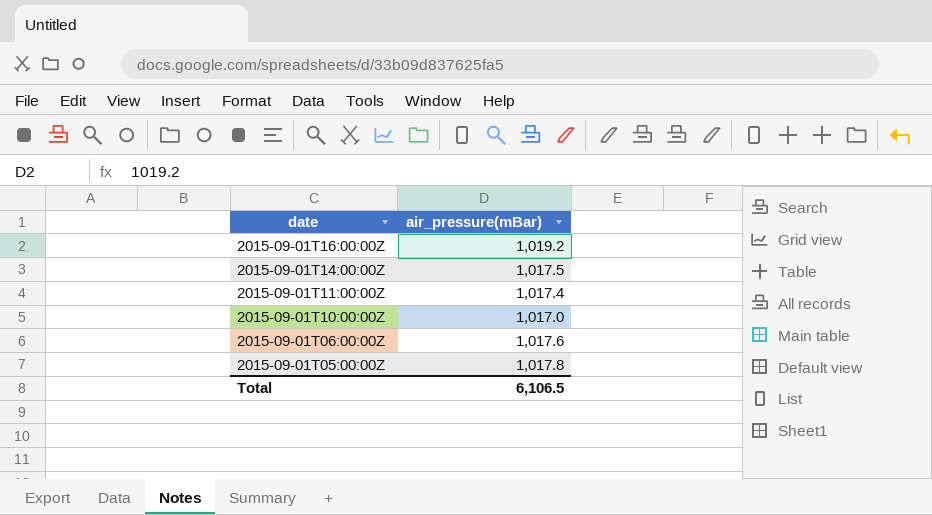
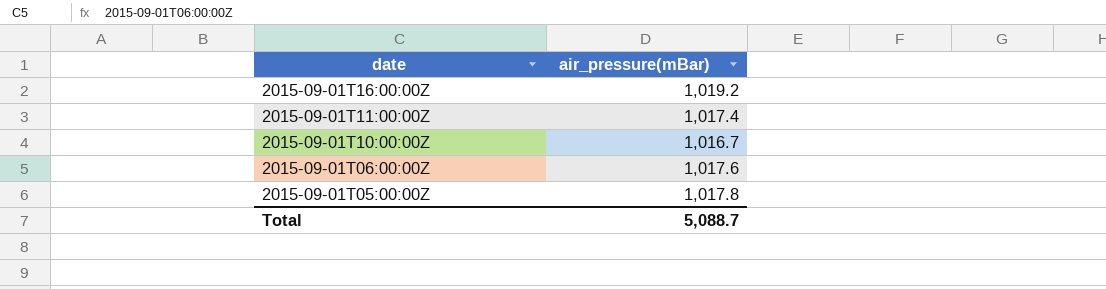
row 2015-09-01T14:00:00Z: 1,017.5 -> none
2015-09-01T10:00:00Z | air_pressure(mBar): 1,017.0 -> 1,016.7
Total | air_pressure(mBar): 6,106.5 -> 5,088.7

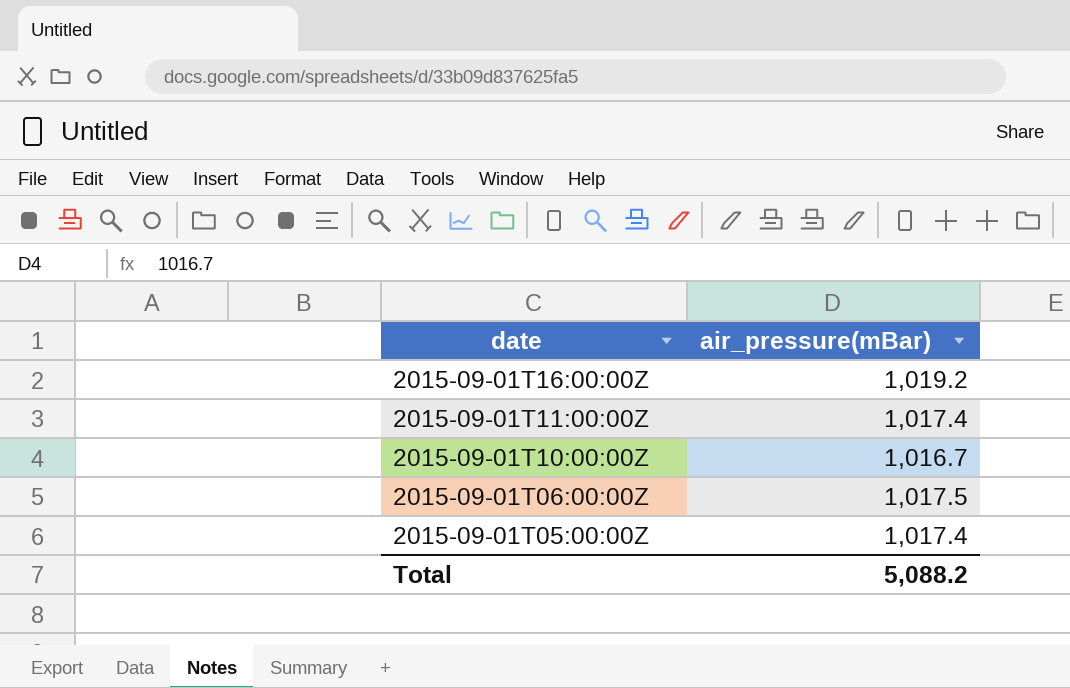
2015-09-01T06:00:00Z | air_pressure(mBar): 1,017.6 -> 1,017.5
2015-09-01T05:00:00Z | air_pressure(mBar): 1,017.8 -> 1,017.4
Total | air_pressure(mBar): 5,088.7 -> 5,088.2

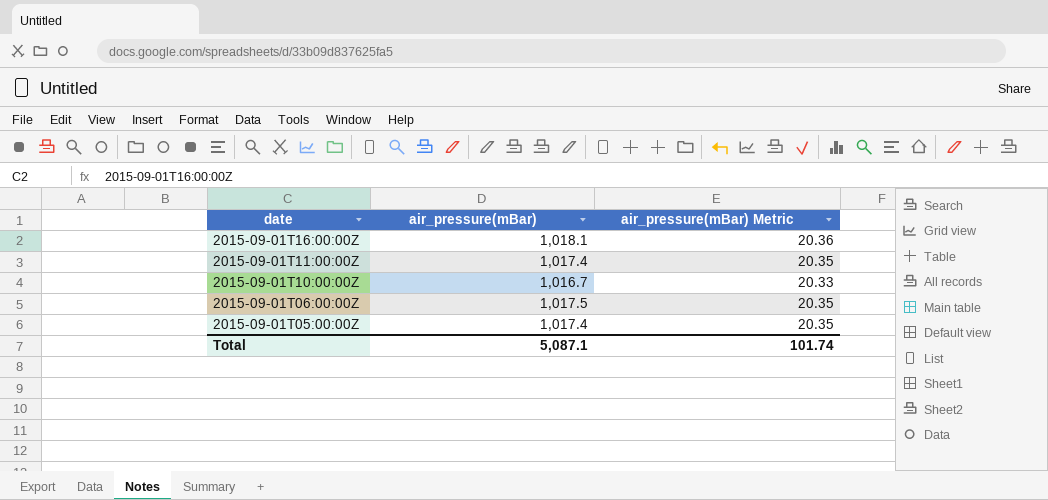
column air_pressure(mBar) Metric | formula: none -> [air_pressure(mBar)] * 0.02
2015-09-01T16:00:00Z | air_pressure(mBar): 1,019.2 -> 1,018.1
Total | air_pressure(mBar): 5,088.2 -> 5,087.1

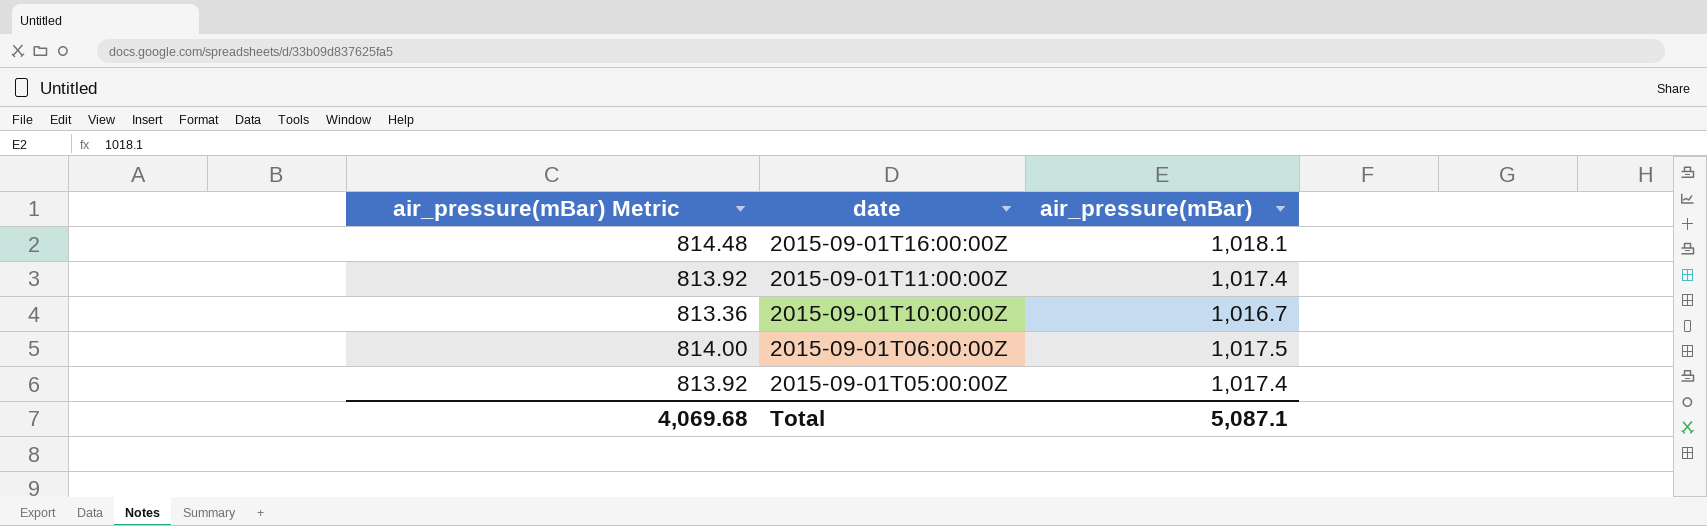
column air_pressure(mBar) Metric | formula: [air_pressure(mBar)] * 0.02 -> [air_pressure(mBar)] * 0.8
column air_pressure(mBar) Metric | position: 3 -> 1
Total | air_pressure(mBar) Metric: 101.74 -> 4,069.68

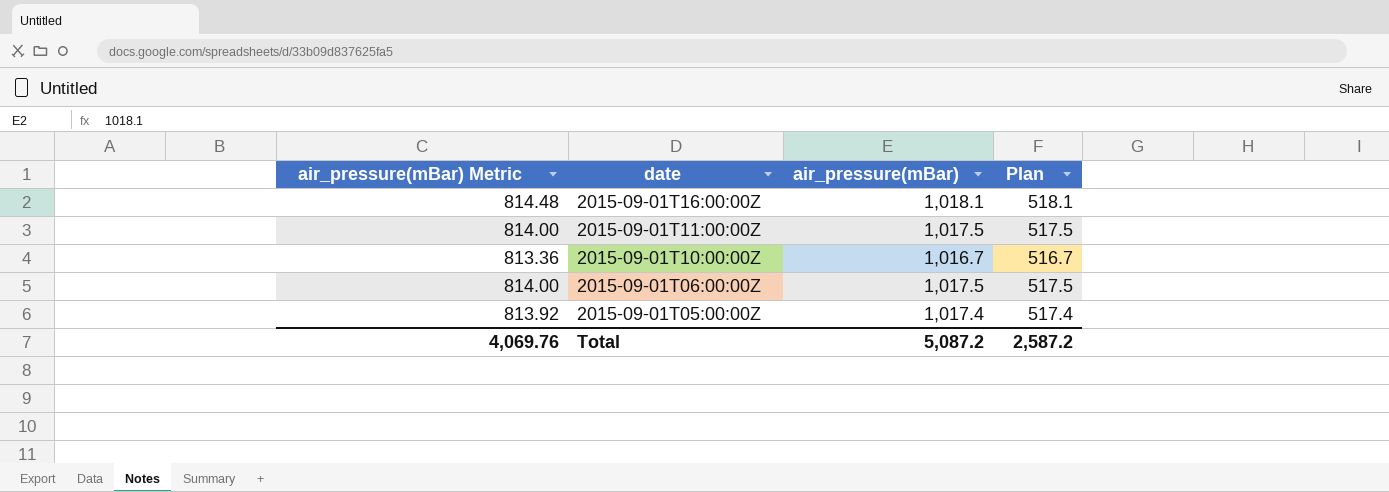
column Plan | formula: none -> [air_pressure(mBar)] - 500
2015-09-01T11:00:00Z | air_pressure(mBar) Metric: 813.92 -> 814.00
2015-09-01T11:00:00Z | air_pressure(mBar): 1,017.4 -> 1,017.5
Total | air_pressure(mBar) Metric: 4,069.68 -> 4,069.76
Total | air_pressure(mBar): 5,087.1 -> 5,087.2

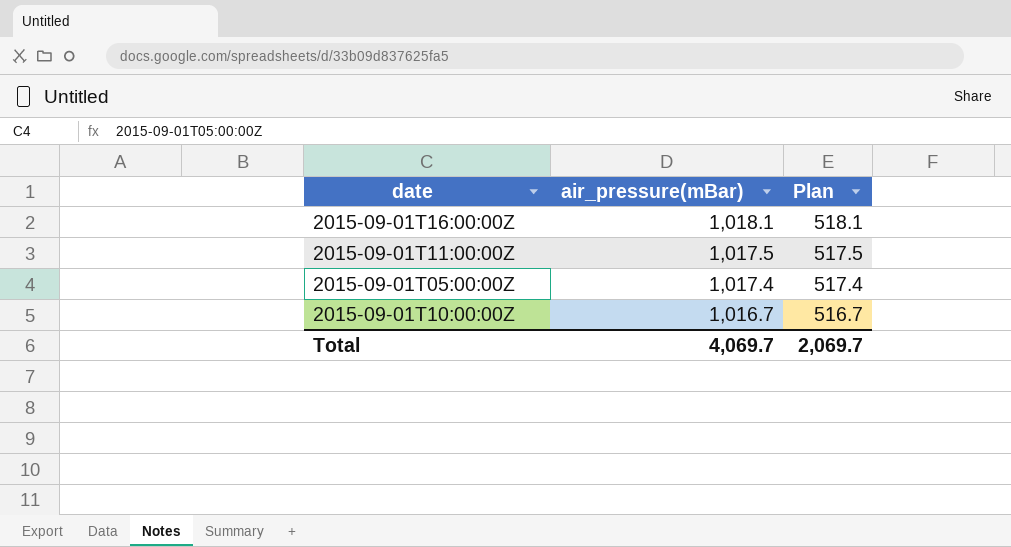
row order: date descending -> air_pressure(mBar) descending
column air_pressure(mBar) Metric | formula: [air_pressure(mBar)] * 0.8 -> none
row 2015-09-01T06:00:00Z: 814.00 | 1,017.5 | 517.5 -> none
Total | air_pressure(mBar): 5,087.2 -> 4,069.7
Total | Plan: 2,587.2 -> 2,069.7

